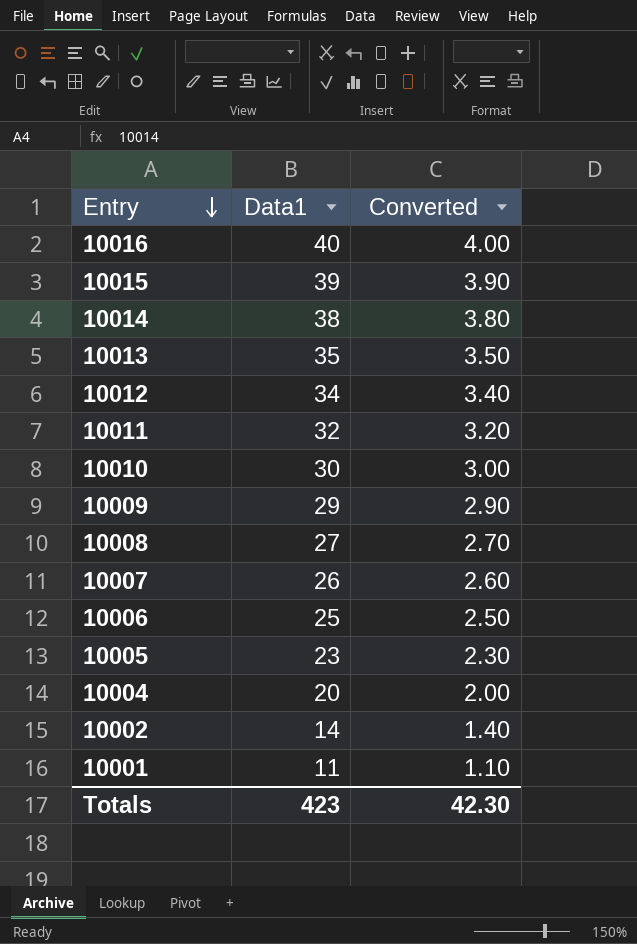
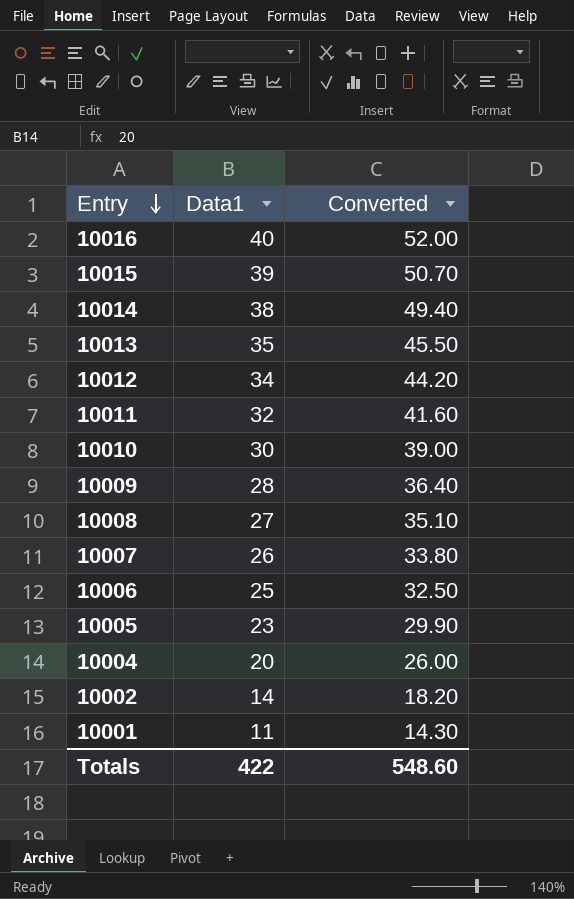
column Converted | formula: [Data1] * 0.1 -> [Data1] * 1.3
10009 | Data1: 29 -> 28
Totals | Data1: 423 -> 422
Totals | Converted: 42.30 -> 548.60

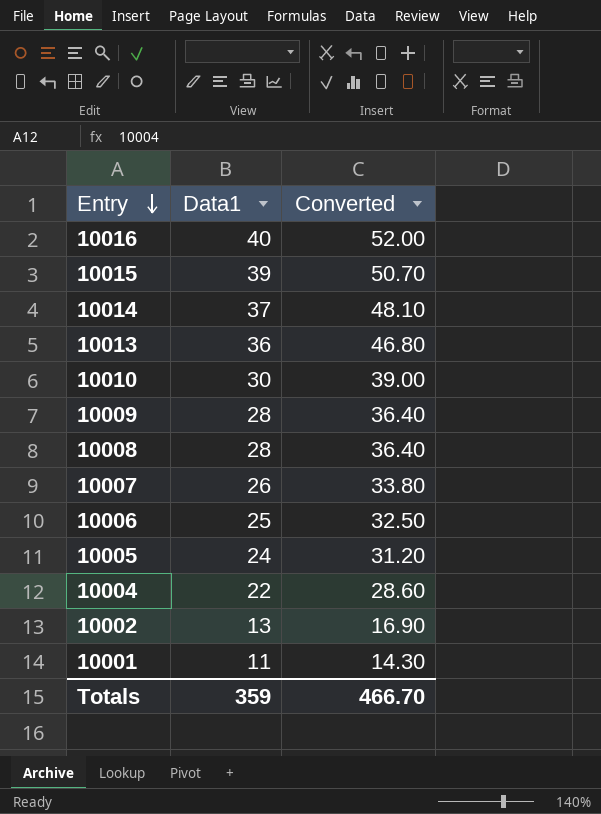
row 10012: 34 | 44.20 -> none
row 10011: 32 | 41.60 -> none
10014 | Data1: 38 -> 37
10014 | Converted: 49.40 -> 48.10
10013 | Data1: 35 -> 36
10013 | Converted: 45.50 -> 46.80
10008 | Data1: 27 -> 28
10008 | Converted: 35.10 -> 36.40
10005 | Data1: 23 -> 24
10005 | Converted: 29.90 -> 31.20
10004 | Data1: 20 -> 22
10004 | Converted: 26.00 -> 28.60
10002 | Data1: 14 -> 13
10002 | Converted: 18.20 -> 16.90
Totals | Data1: 422 -> 359
Totals | Converted: 548.60 -> 466.70

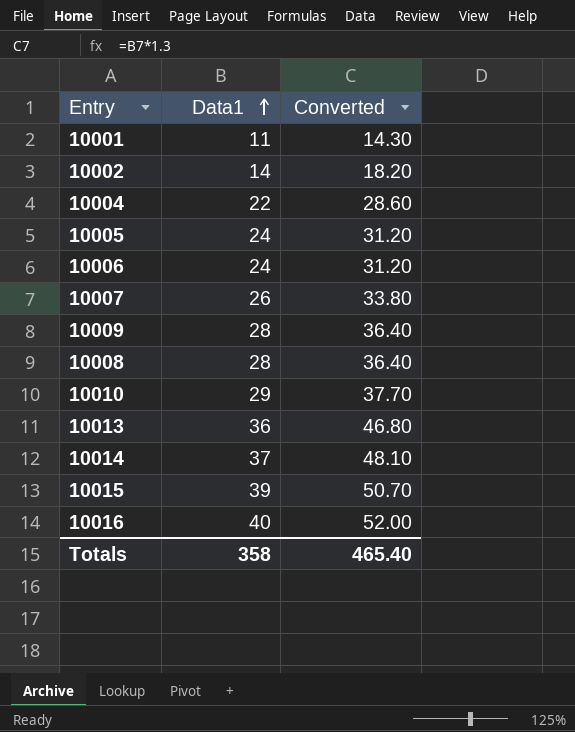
row order: Entry descending -> Data1 ascending
10002 | Data1: 13 -> 14
10002 | Converted: 16.90 -> 18.20
10006 | Data1: 25 -> 24
10006 | Converted: 32.50 -> 31.20
10010 | Data1: 30 -> 29
10010 | Converted: 39.00 -> 37.70
Totals | Data1: 359 -> 358
Totals | Converted: 466.70 -> 465.40

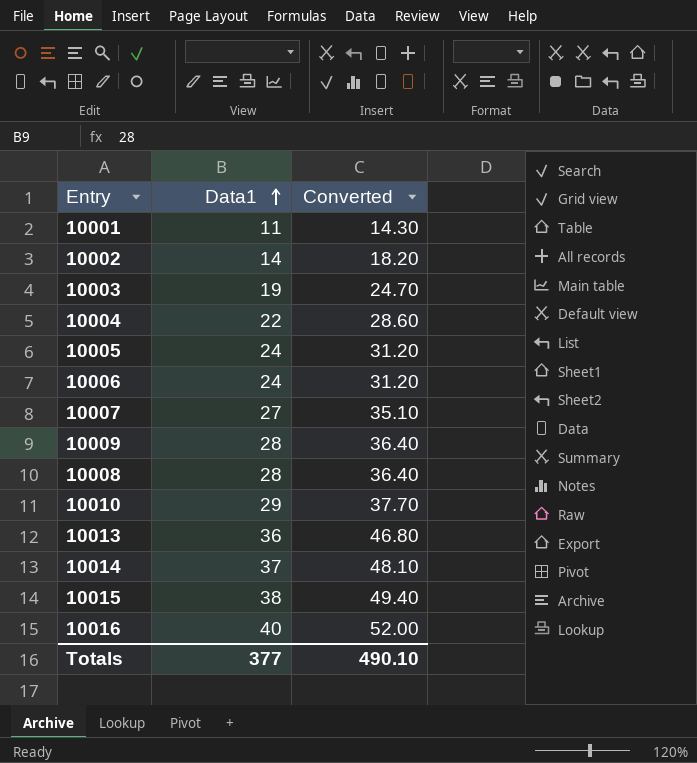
row 10003: none -> 19 | 24.70
10007 | Data1: 26 -> 27
10007 | Converted: 33.80 -> 35.10
10015 | Data1: 39 -> 38
10015 | Converted: 50.70 -> 49.40
Totals | Data1: 358 -> 377
Totals | Converted: 465.40 -> 490.10

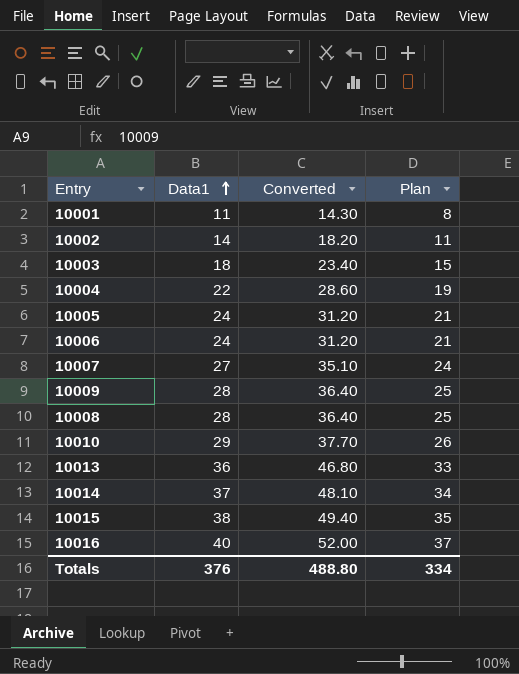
column Plan | formula: none -> [Data1] - 3
10003 | Data1: 19 -> 18
10003 | Converted: 24.70 -> 23.40
Totals | Data1: 377 -> 376
Totals | Converted: 490.10 -> 488.80

